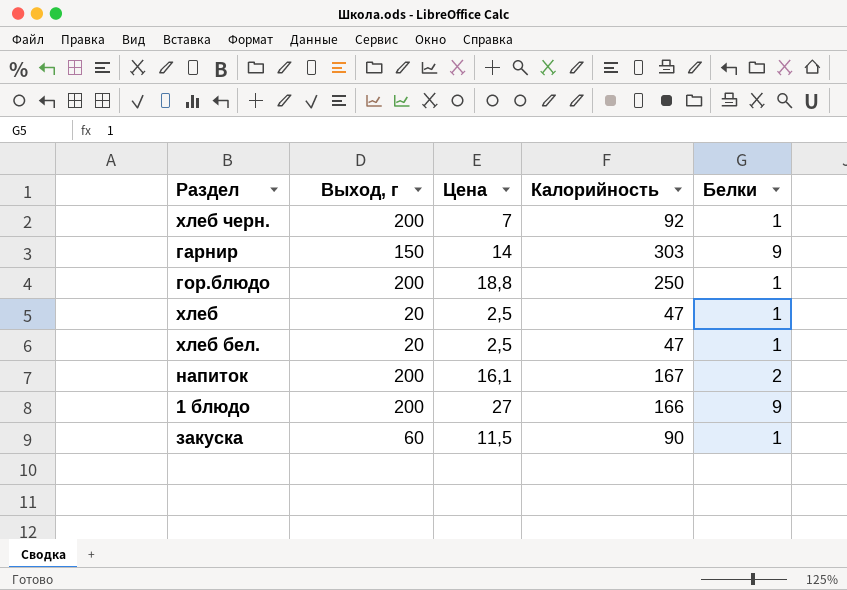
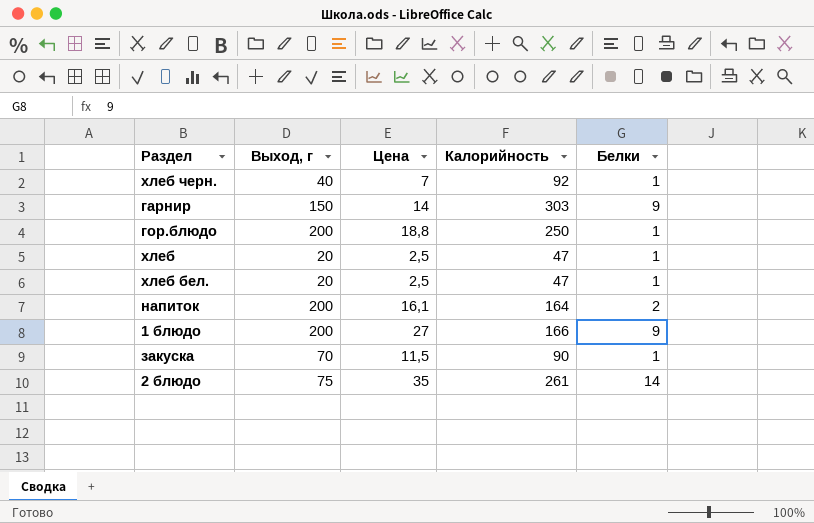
хлеб черн. | Выход, г: 200 -> 40
напиток | Калорийность: 167 -> 164
закуска | Выход, г: 60 -> 70
row 2 блюдо: none -> 75 | 35 | 261 | 14

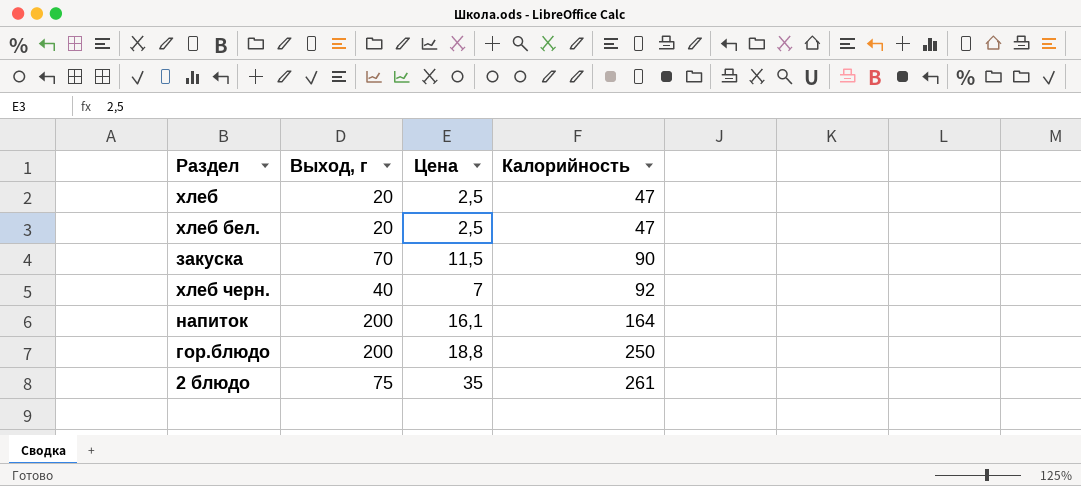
row order: none -> Калорийность ascending
column Белки | position: 5 -> none
row гарнир: 150 | 14 | 303 | 9 -> none
row 1 блюдо: 200 | 27 | 166 | 9 -> none

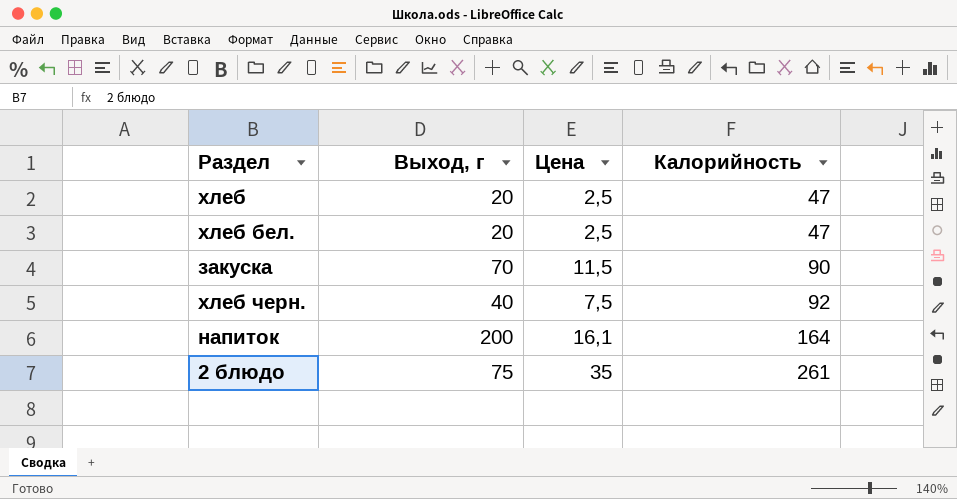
row гор.блюдо: 200 | 18,8 | 250 -> none
хлеб черн. | Цена: 7 -> 7,5

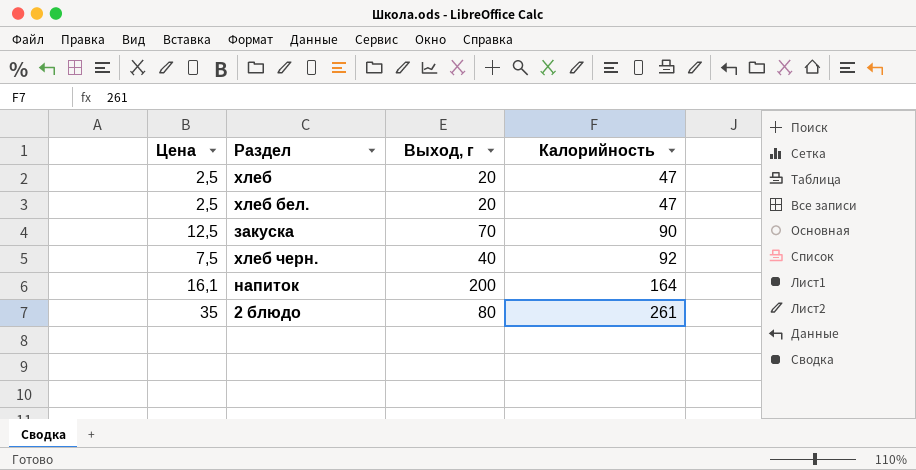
column Цена | position: 3 -> 1
закуска | Цена: 11,5 -> 12,5
2 блюдо | Выход, г: 75 -> 80

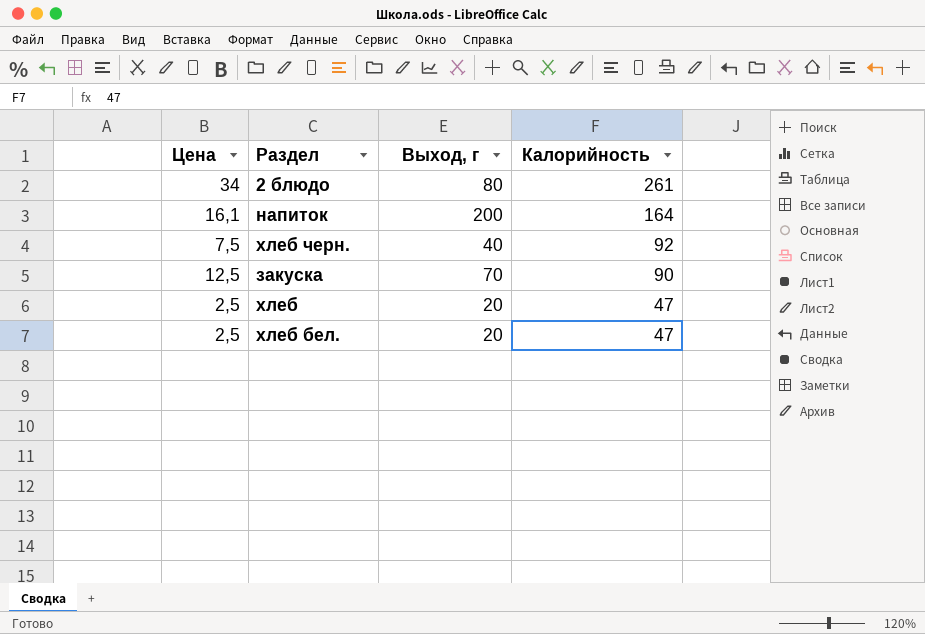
row order: Калорийность ascending -> Калорийность descending
2 блюдо | Цена: 35 -> 34

